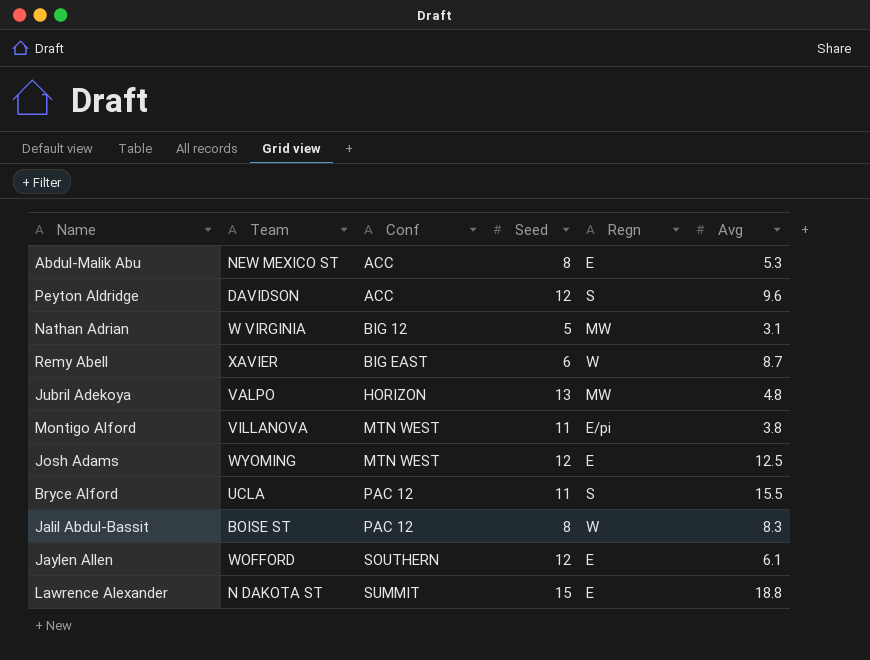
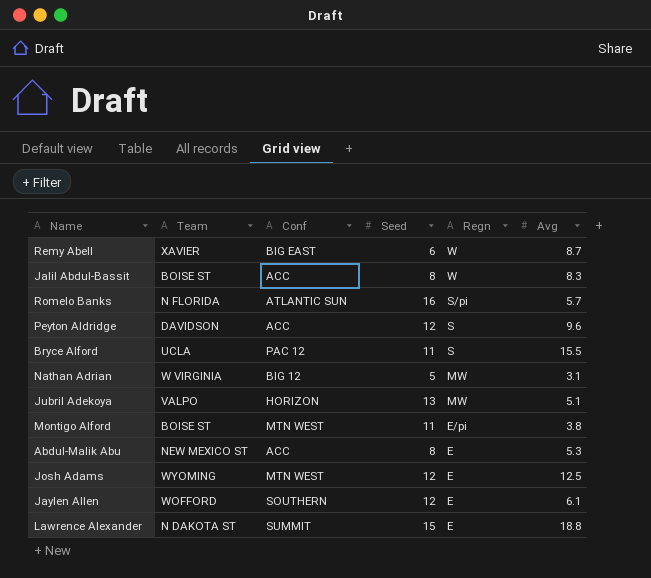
row order: Conf ascending -> Regn descending
Jalil Abdul-Bassit | Conf: PAC 12 -> ACC
row Romelo Banks: none -> N FLORIDA | ATLANTIC SUN | 16 | S/pi | 5.7
Jubril Adekoya | Avg: 4.8 -> 5.1
Montigo Alford | Team: VILLANOVA -> BOISE ST

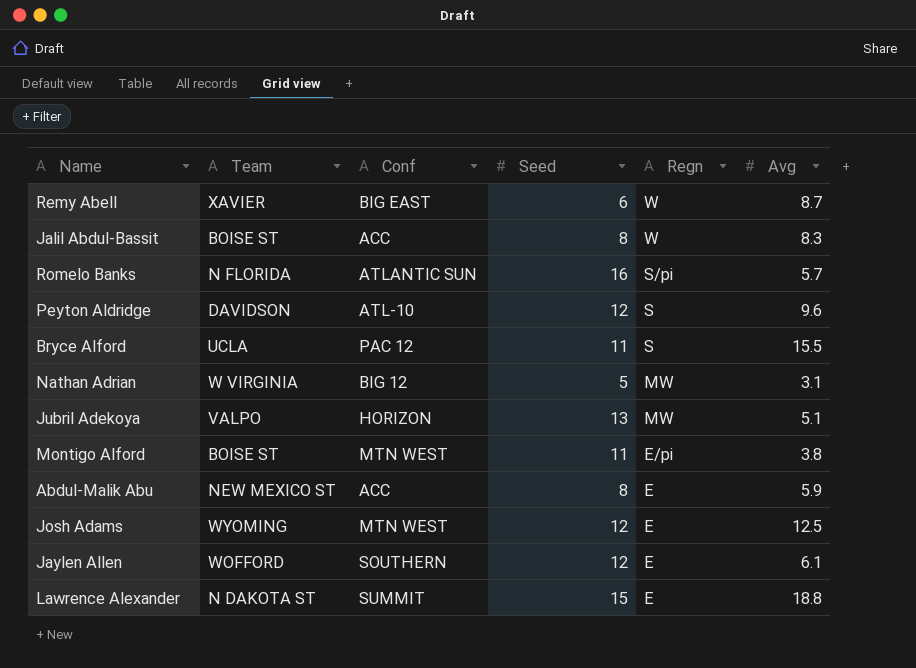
Peyton Aldridge | Conf: ACC -> ATL-10
Abdul-Malik Abu | Avg: 5.3 -> 5.9

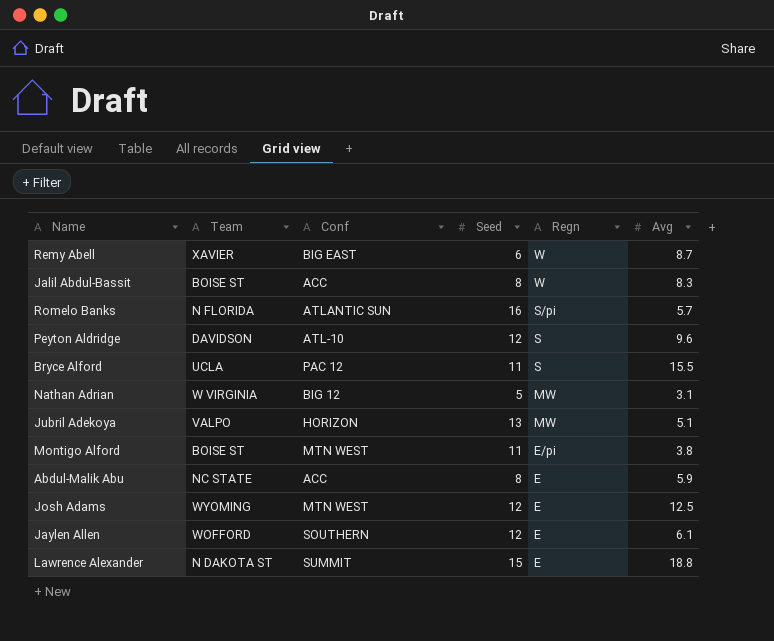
Abdul-Malik Abu | Team: NEW MEXICO ST -> NC STATE

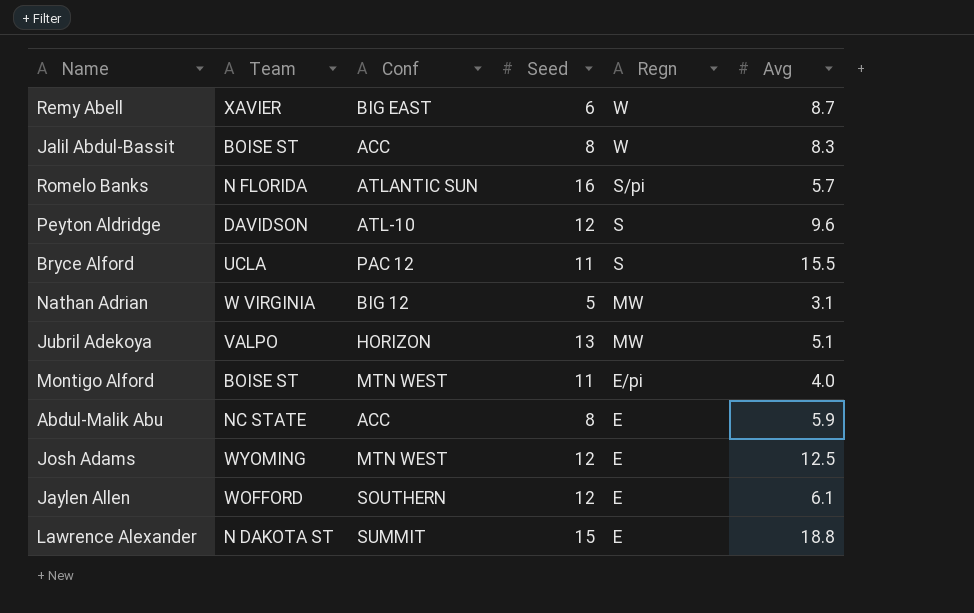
Montigo Alford | Avg: 3.8 -> 4.0

